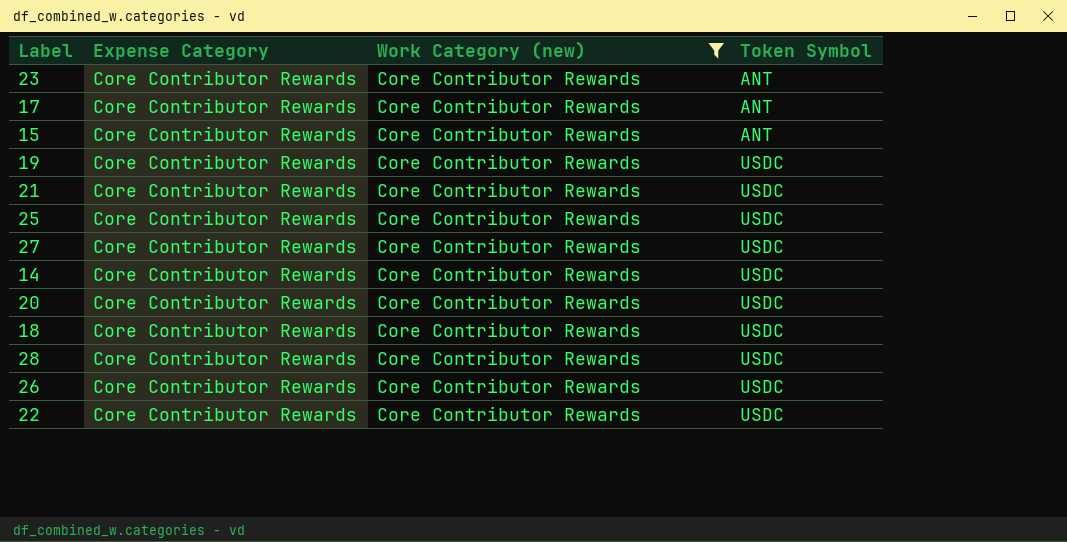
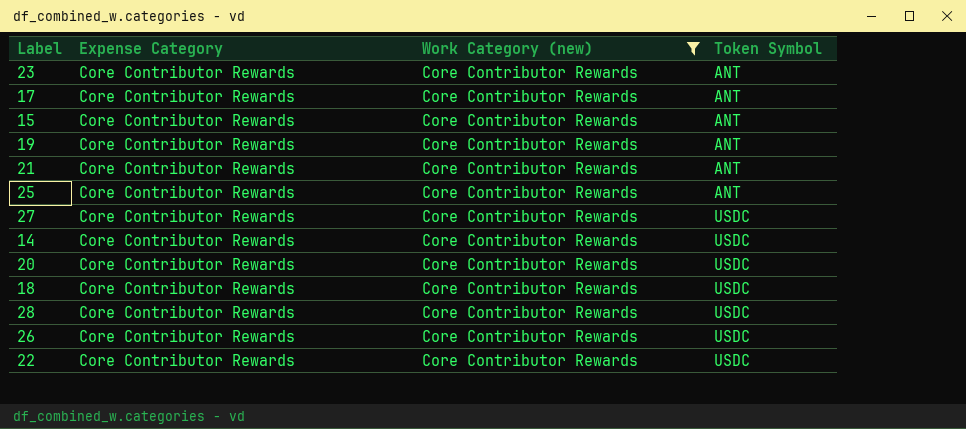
19 | Token Symbol: USDC -> ANT
21 | Token Symbol: USDC -> ANT
25 | Token Symbol: USDC -> ANT

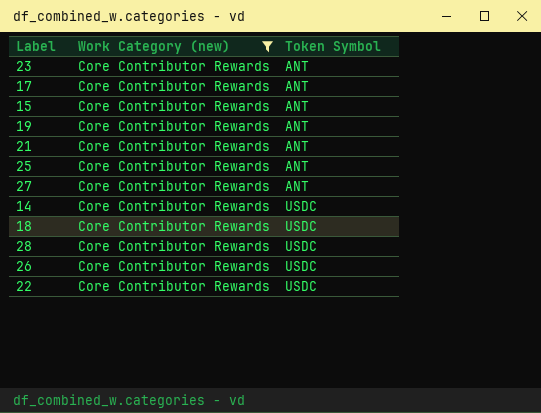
column Expense Category | position: 2 -> none
row 20: Core Contributor Rewards | Core Contributor Rewards | USDC -> none
27 | Token Symbol: USDC -> ANT

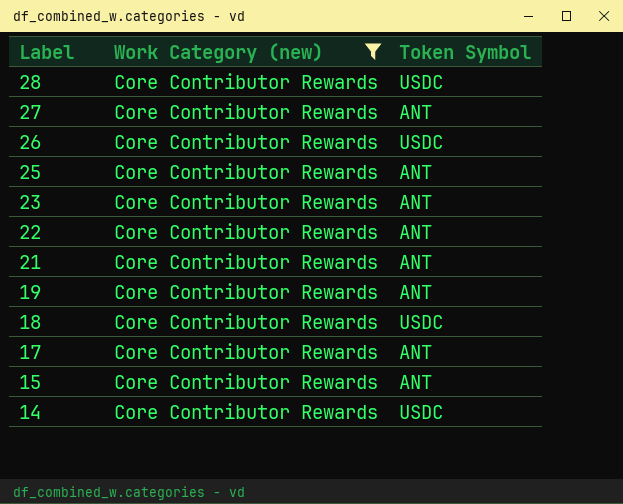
row order: Token Symbol ascending -> Label descending
22 | Token Symbol: USDC -> ANT

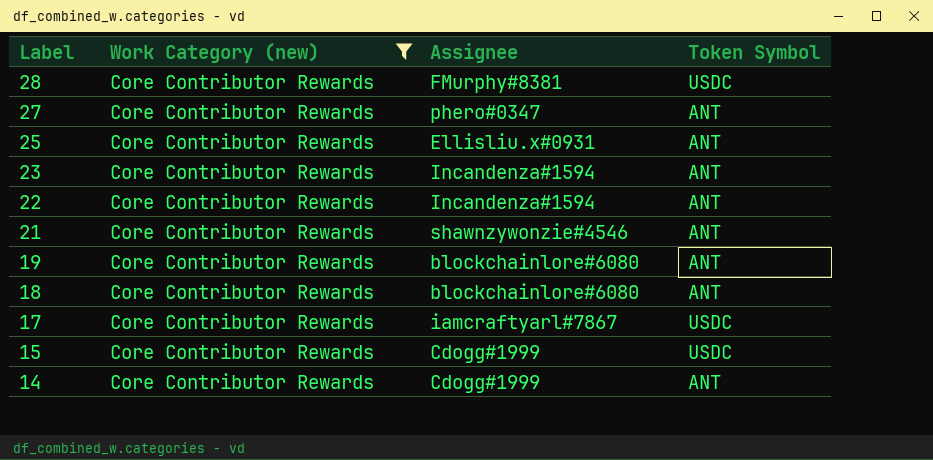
column Assignee | position: none -> 3
row 26: Core Contributor Rewards | USDC -> none
18 | Token Symbol: USDC -> ANT
17 | Token Symbol: ANT -> USDC
15 | Token Symbol: ANT -> USDC
14 | Token Symbol: USDC -> ANT

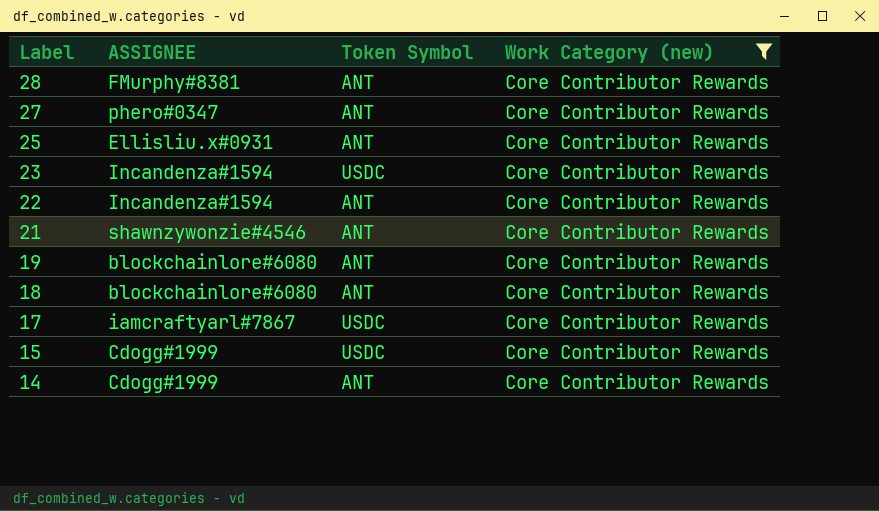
column name: Assignee -> ASSIGNEE
column Work Category (new) | position: 2 -> 4
28 | Token Symbol: USDC -> ANT
23 | Token Symbol: ANT -> USDC

